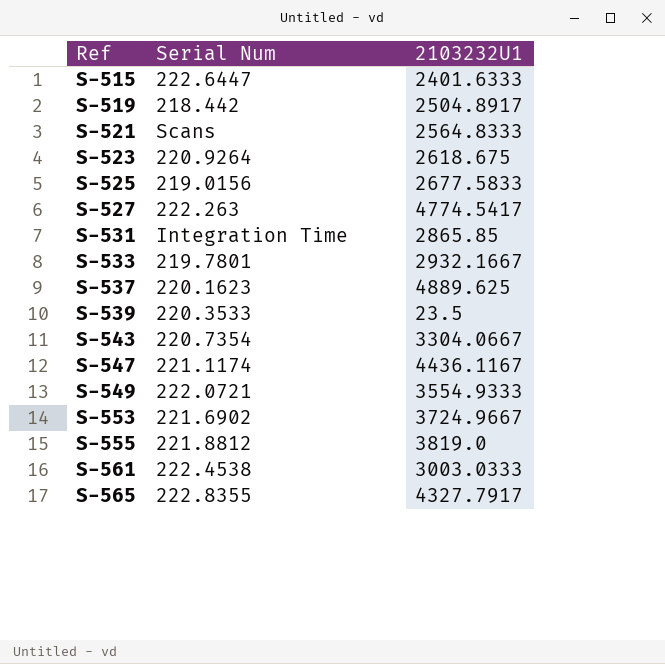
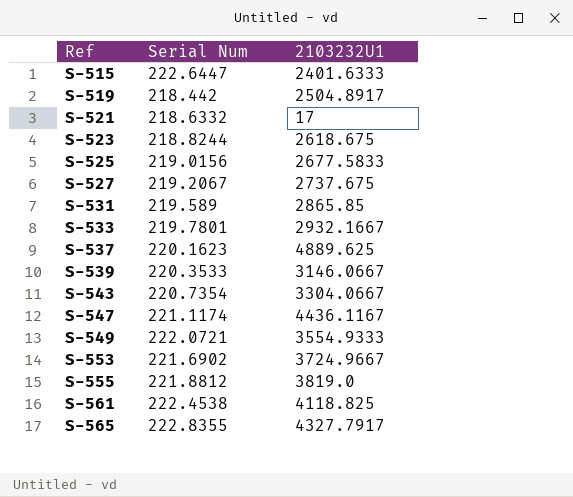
S-521 | Serial Num: Scans -> 218.6332
S-521 | 2103232U1: 2564.8333 -> 17
S-523 | Serial Num: 220.9264 -> 218.8244
S-527 | Serial Num: 222.263 -> 219.2067
S-527 | 2103232U1: 4774.5417 -> 2737.675
S-531 | Serial Num: Integration Time -> 219.589
S-539 | 2103232U1: 23.5 -> 3146.0667
S-561 | 2103232U1: 3003.0333 -> 4118.825

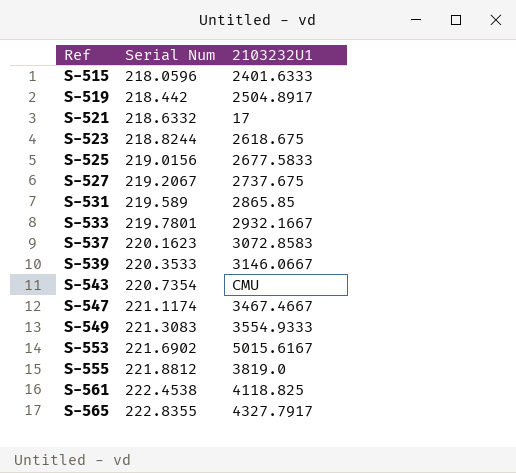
S-515 | Serial Num: 222.6447 -> 218.0596
S-537 | 2103232U1: 4889.625 -> 3072.8583
S-543 | 2103232U1: 3304.0667 -> CMU
S-547 | 2103232U1: 4436.1167 -> 3467.4667
S-549 | Serial Num: 222.0721 -> 221.3083
S-553 | 2103232U1: 3724.9667 -> 5015.6167

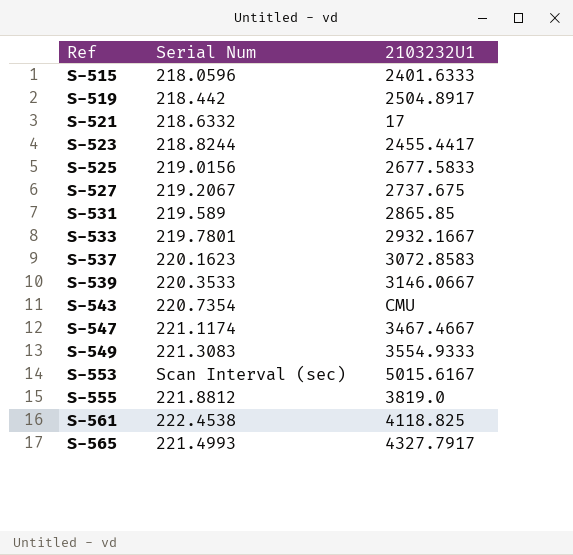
S-523 | 2103232U1: 2618.675 -> 2455.4417
S-553 | Serial Num: 221.6902 -> Scan Interval (sec)
S-565 | Serial Num: 222.8355 -> 221.4993

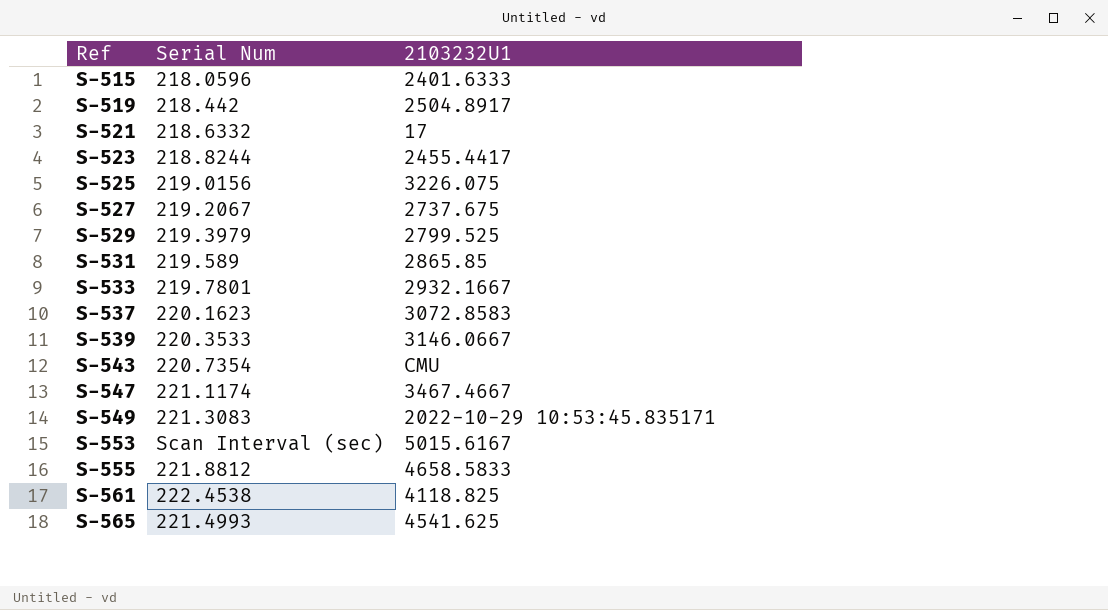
S-525 | 2103232U1: 2677.5833 -> 3226.075
row S-529: none -> 219.3979 | 2799.525
S-549 | 2103232U1: 3554.9333 -> 2022-10-29 10:53:45.835171
S-555 | 2103232U1: 3819.0 -> 4658.5833
S-565 | 2103232U1: 4327.7917 -> 4541.625

